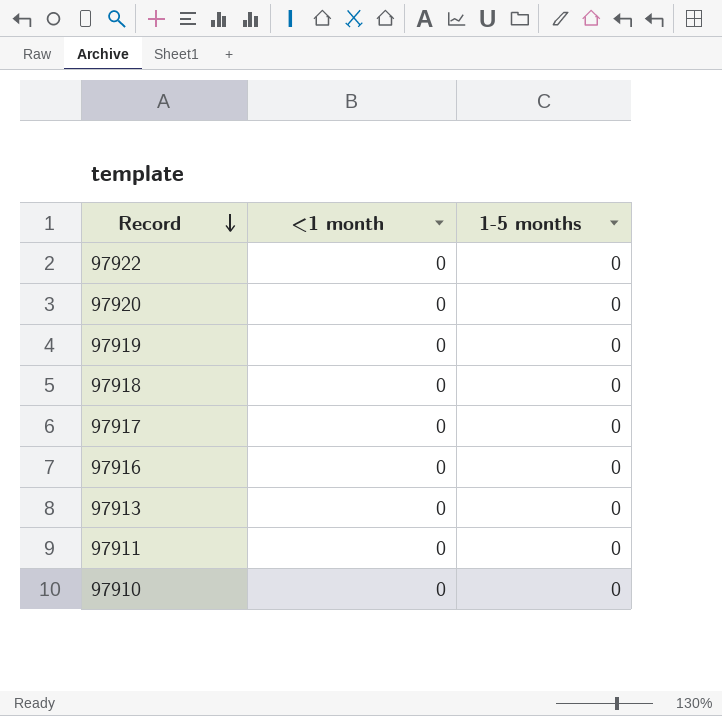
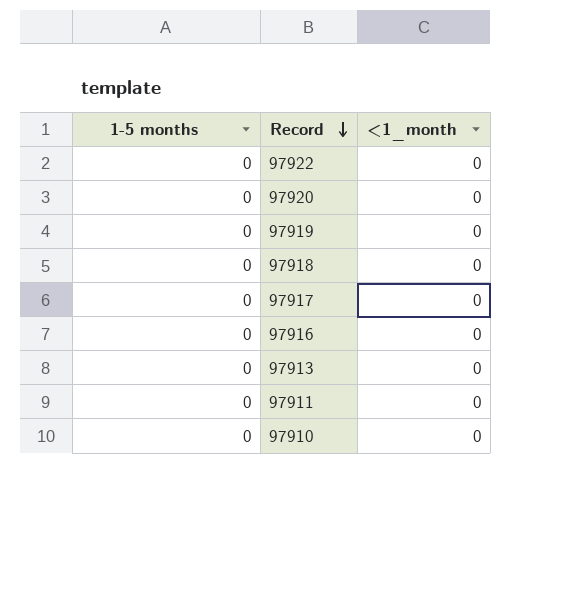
column 1-5 months | position: 3 -> 1
column name: <1 month -> <1_month

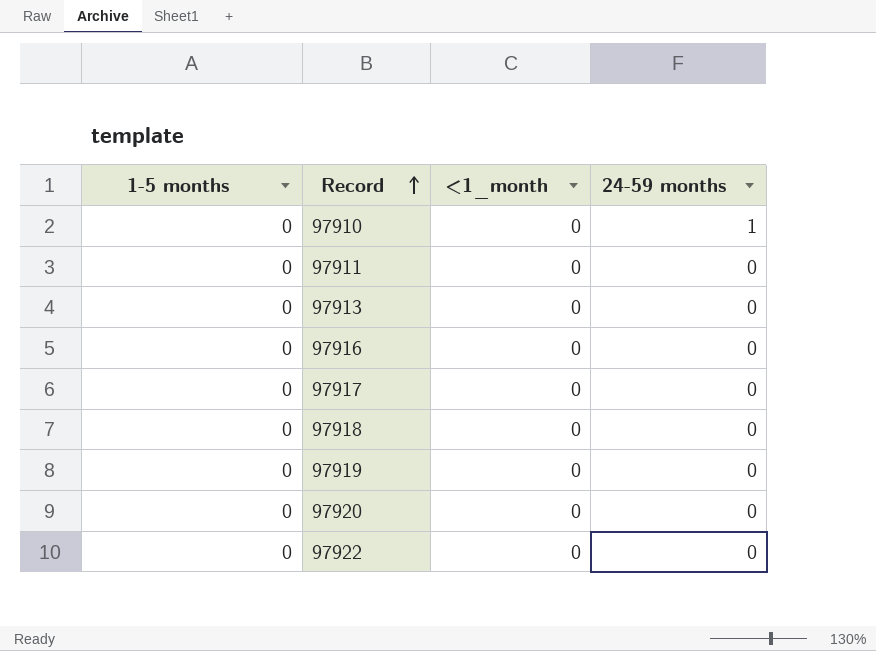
row order: Record descending -> Record ascending
column 24-59 months | position: none -> 4

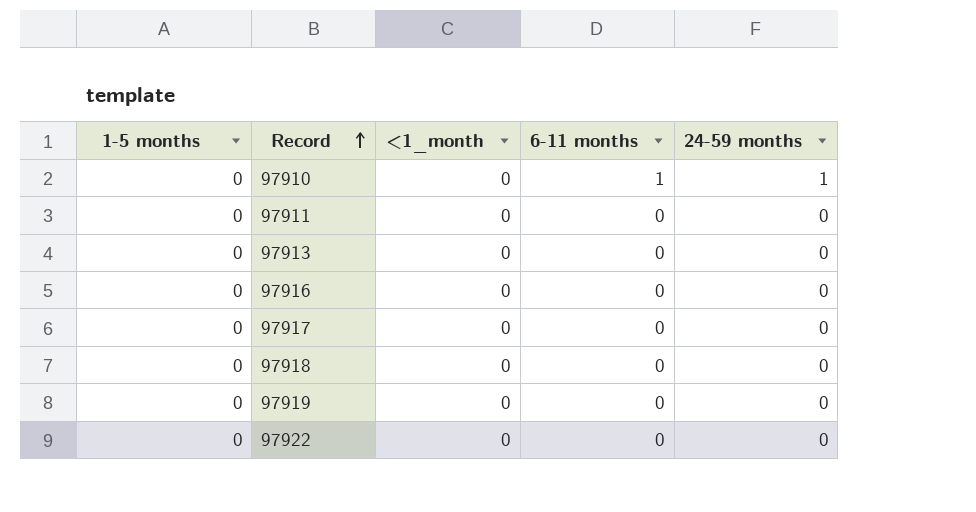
column 6-11 months | position: none -> 4
row 97920: 0 | 0 | 0 -> none

